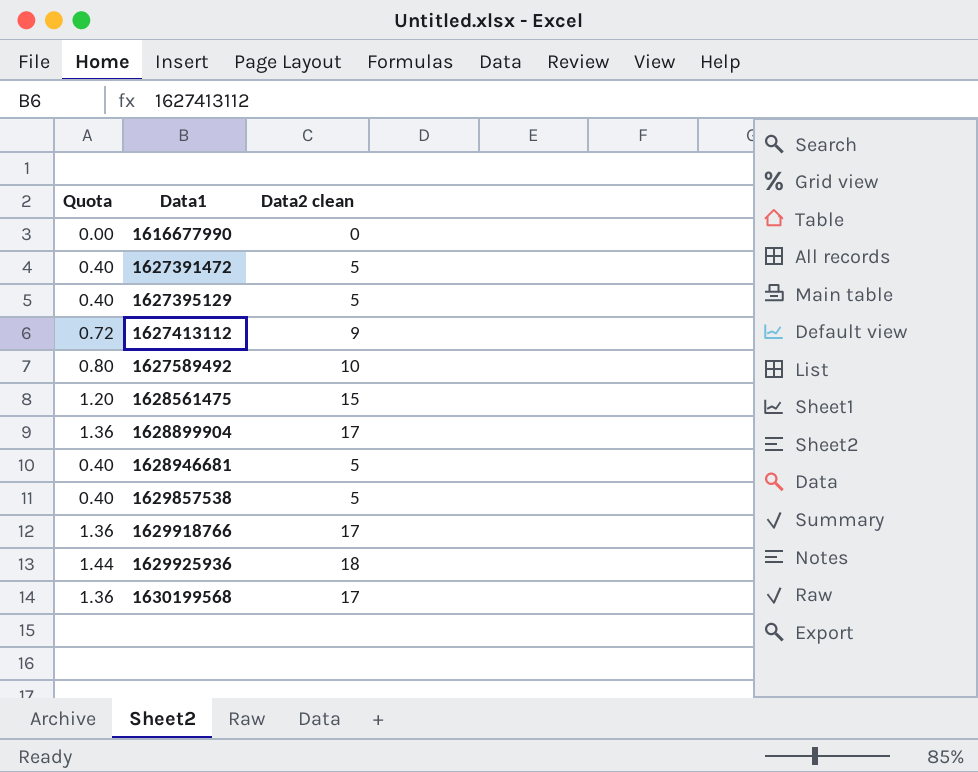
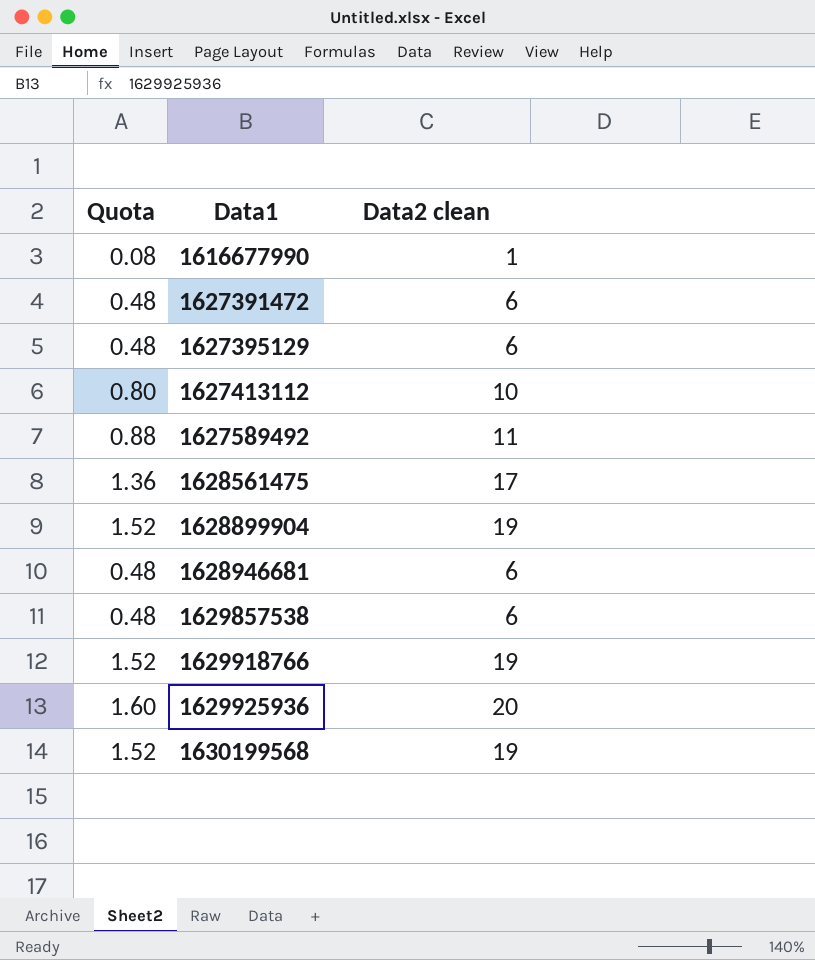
1616677990 | Quota: 0.00 -> 0.08
1616677990 | Data2 clean: 0 -> 1
1627391472 | Quota: 0.40 -> 0.48
1627391472 | Data2 clean: 5 -> 6
1627395129 | Quota: 0.40 -> 0.48
1627395129 | Data2 clean: 5 -> 6
1627413112 | Quota: 0.72 -> 0.80
1627413112 | Data2 clean: 9 -> 10
1627589492 | Quota: 0.80 -> 0.88
1627589492 | Data2 clean: 10 -> 11
1628561475 | Quota: 1.20 -> 1.36
1628561475 | Data2 clean: 15 -> 17
1628899904 | Quota: 1.36 -> 1.52
1628899904 | Data2 clean: 17 -> 19
1628946681 | Quota: 0.40 -> 0.48
1628946681 | Data2 clean: 5 -> 6
1629857538 | Quota: 0.40 -> 0.48
1629857538 | Data2 clean: 5 -> 6
1629918766 | Quota: 1.36 -> 1.52
1629918766 | Data2 clean: 17 -> 19
1629925936 | Quota: 1.44 -> 1.60
1629925936 | Data2 clean: 18 -> 20
1630199568 | Quota: 1.36 -> 1.52
1630199568 | Data2 clean: 17 -> 19

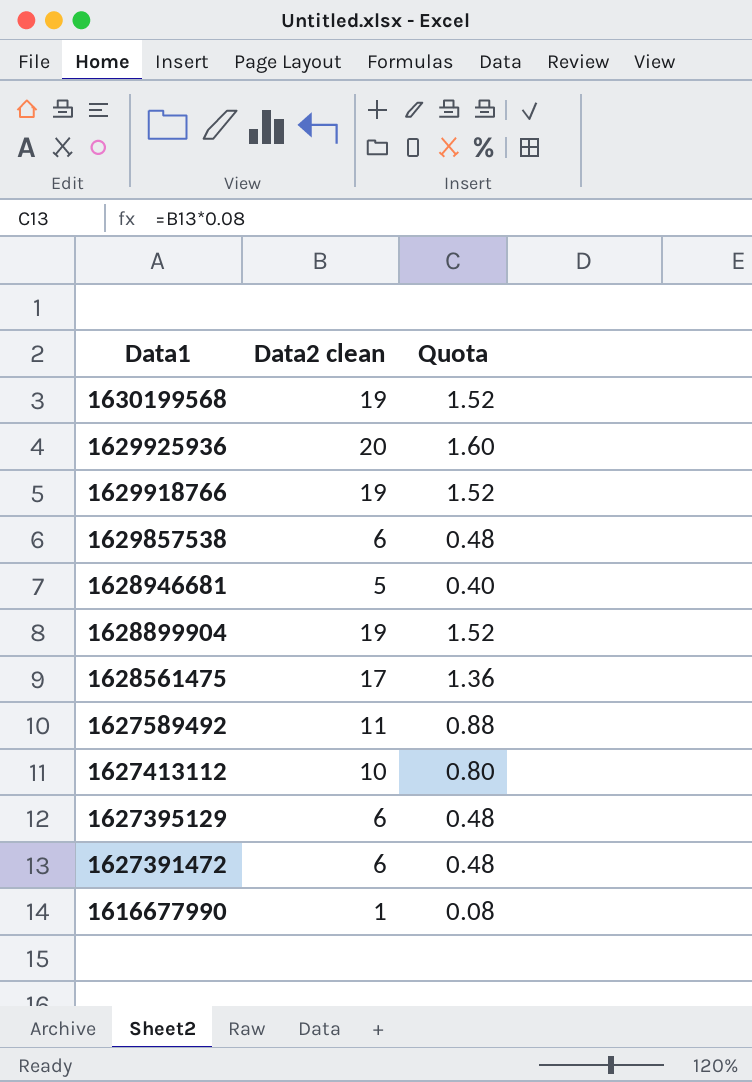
row order: Data1 ascending -> Data1 descending
column Quota | position: 1 -> 3
1628946681 | Data2 clean: 6 -> 5
1628946681 | Quota: 0.48 -> 0.40

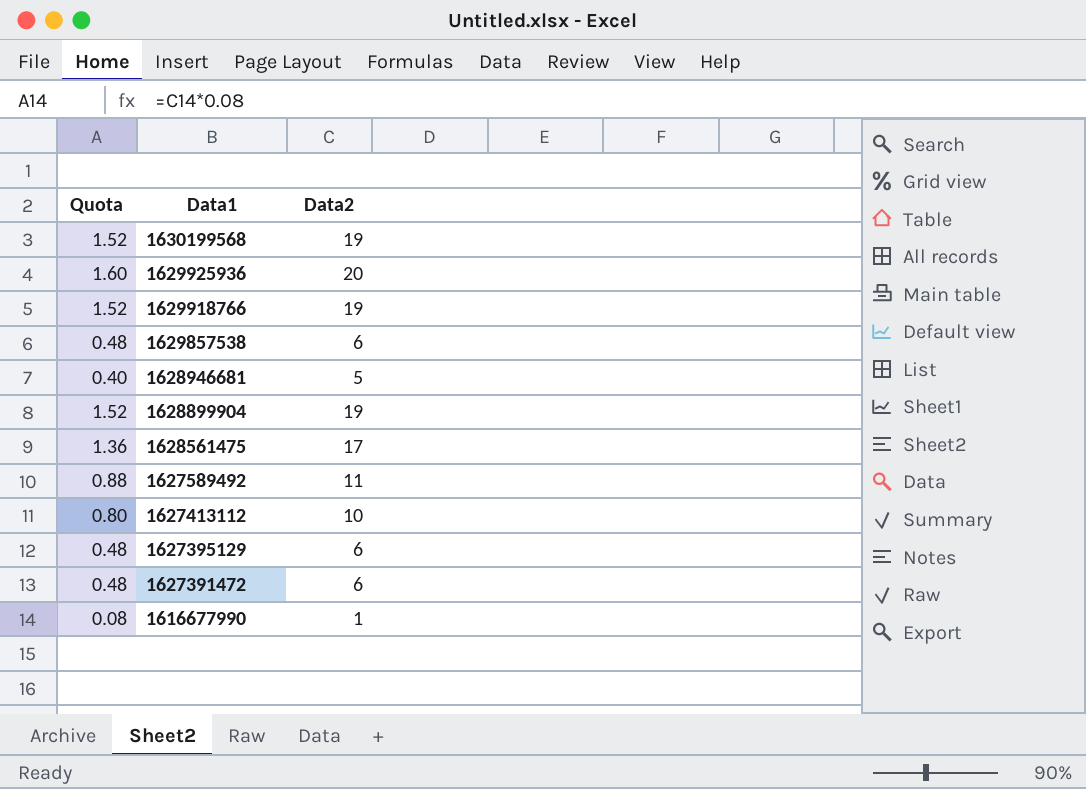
column Quota | position: 3 -> 1
column name: Data2 clean -> Data2

